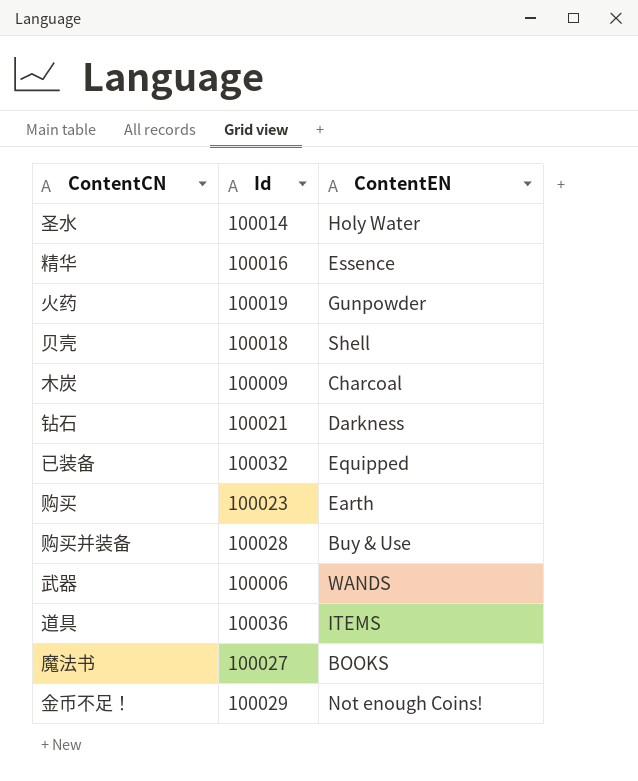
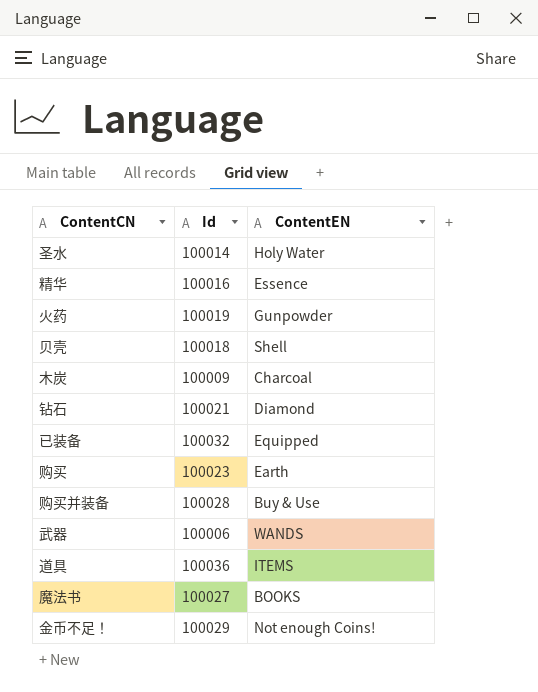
钻石 | ContentEN: Darkness -> Diamond

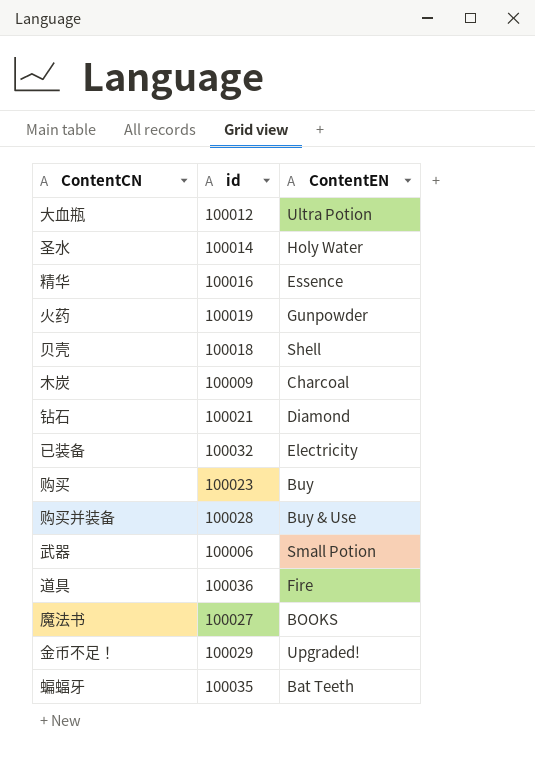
column name: Id -> id
row 大血瓶: none -> 100012 | Ultra Potion
已装备 | ContentEN: Equipped -> Electricity
购买 | ContentEN: Earth -> Buy
武器 | ContentEN: WANDS -> Small Potion
道具 | ContentEN: ITEMS -> Fire
金币不足！ | ContentEN: Not enough Coins! -> Upgraded!
row 蝙蝠牙: none -> 100035 | Bat Teeth

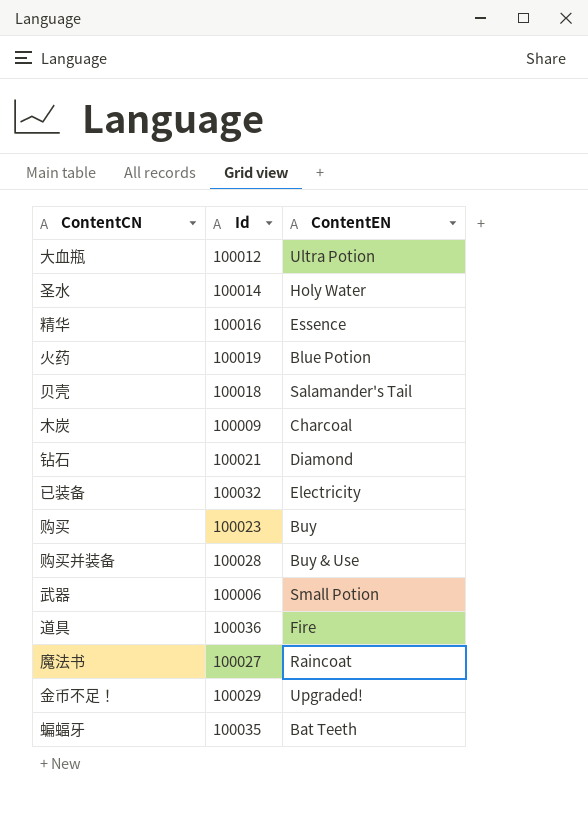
column name: id -> Id
火药 | ContentEN: Gunpowder -> Blue Potion
贝壳 | ContentEN: Shell -> Salamander's Tail
魔法书 | ContentEN: BOOKS -> Raincoat

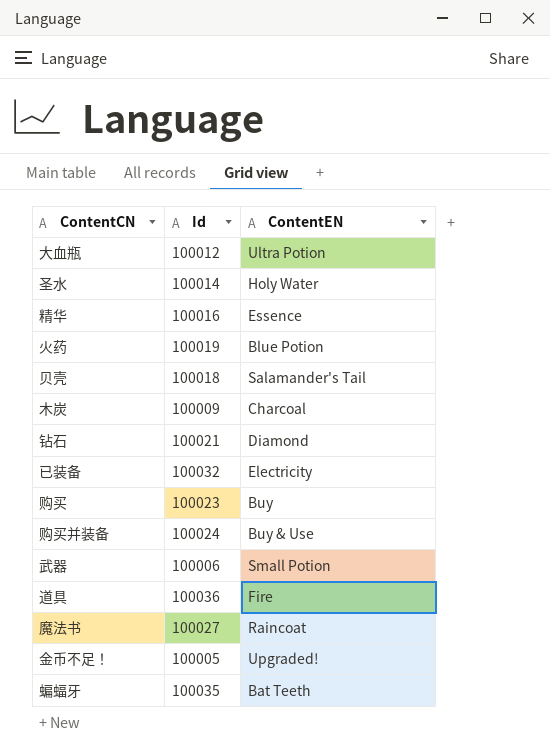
购买并装备 | Id: 100028 -> 100024
金币不足！ | Id: 100029 -> 100005

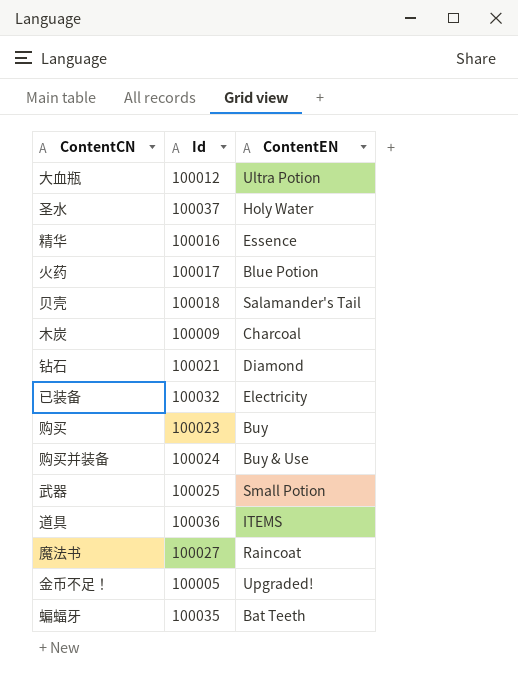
圣水 | Id: 100014 -> 100037
火药 | Id: 100019 -> 100017
武器 | Id: 100006 -> 100025
道具 | ContentEN: Fire -> ITEMS

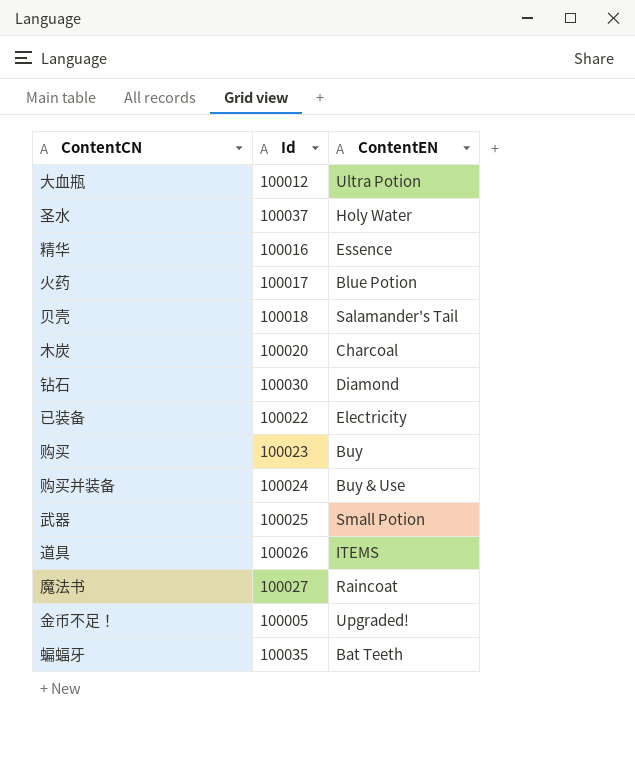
木炭 | Id: 100009 -> 100020
钻石 | Id: 100021 -> 100030
已装备 | Id: 100032 -> 100022
道具 | Id: 100036 -> 100026

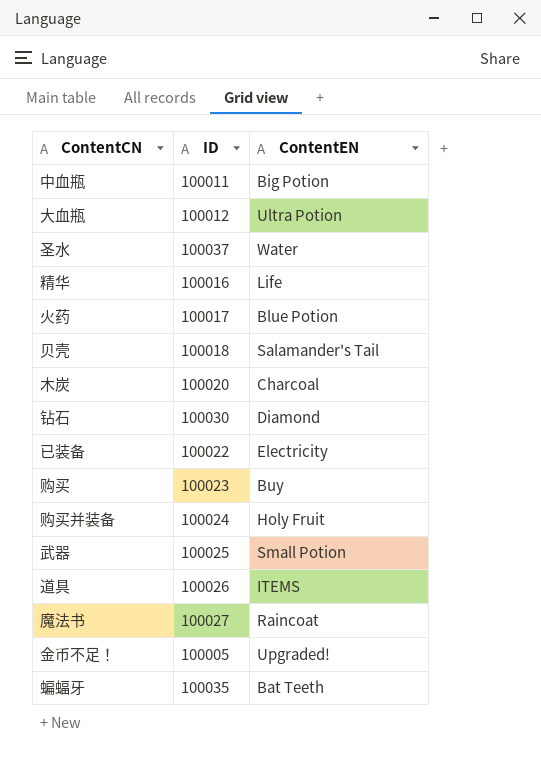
column name: Id -> ID
row 中血瓶: none -> 100011 | Big Potion
圣水 | ContentEN: Holy Water -> Water
精华 | ContentEN: Essence -> Life
购买并装备 | ContentEN: Buy & Use -> Holy Fruit

